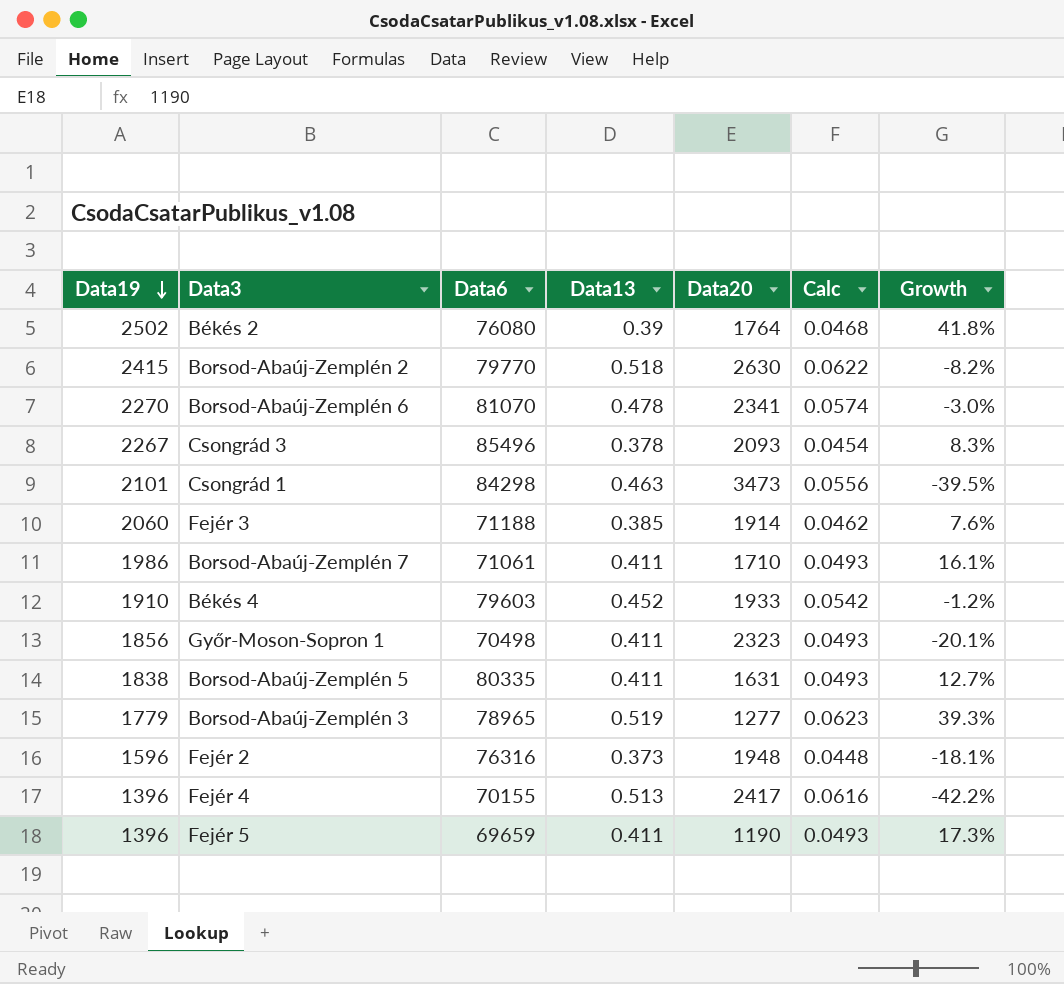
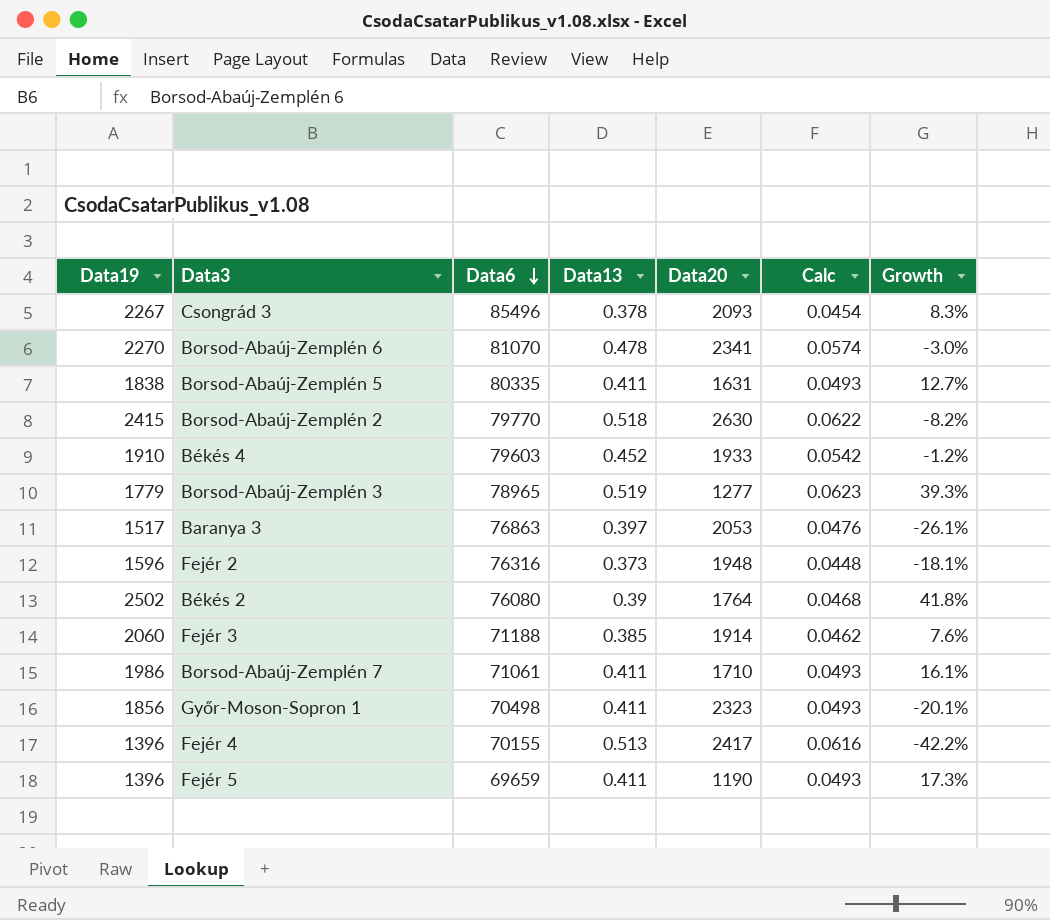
row order: Data19 descending -> Data6 descending
row Csongrád 1: 2101 | 84298 | 0.463 | 3473 | 0.0556 | -39.5% -> none
row Baranya 3: none -> 1517 | 76863 | 0.397 | 2053 | 0.0476 | -26.1%

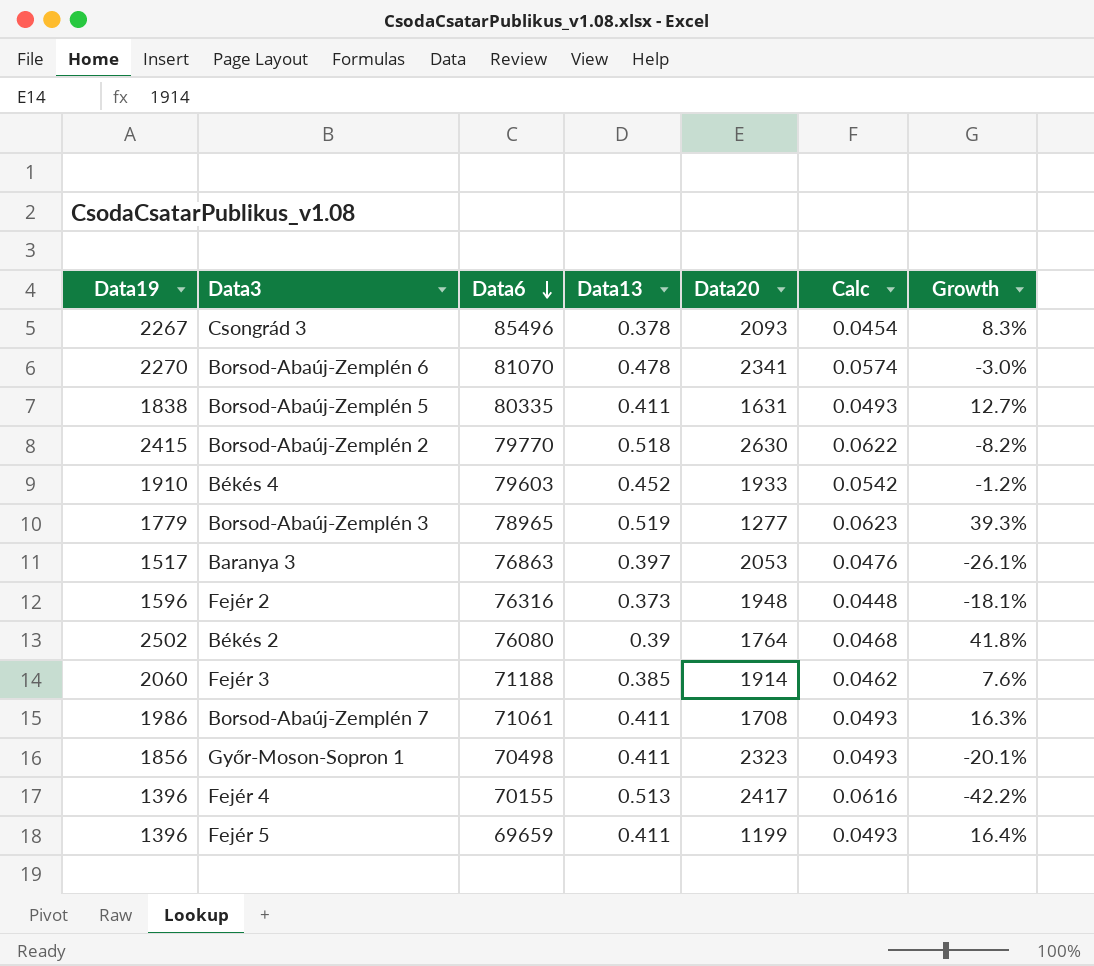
Borsod-Abaúj-Zemplén 7 | Data20: 1710 -> 1708
Borsod-Abaúj-Zemplén 7 | Growth: 16.1% -> 16.3%
Fejér 5 | Data20: 1190 -> 1199
Fejér 5 | Growth: 17.3% -> 16.4%

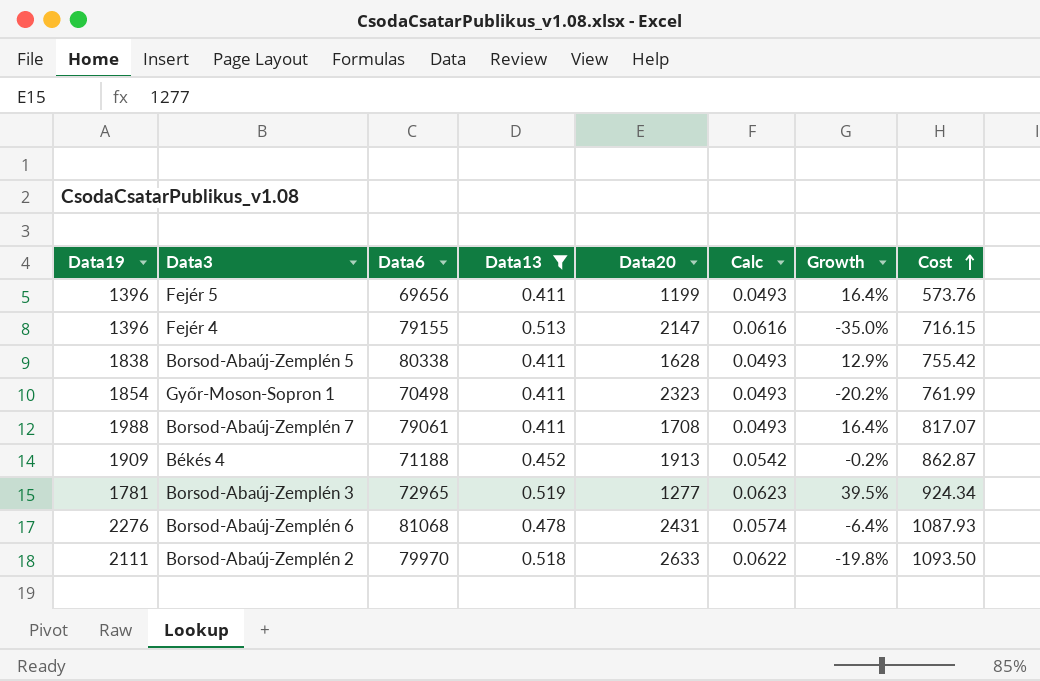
filter: none -> Data13 >= 0.411
row order: Data6 descending -> Cost ascending
column Cost | formula: none -> [Data19] * [Data13]
Fejér 5 | Data6: 69659 -> 69656
Fejér 4 | Data6: 70155 -> 79155
Fejér 4 | Data20: 2417 -> 2147
Fejér 4 | Growth: -42.2% -> -35.0%
Borsod-Abaúj-Zemplén 5 | Data6: 80335 -> 80338
Borsod-Abaúj-Zemplén 5 | Data20: 1631 -> 1628
Borsod-Abaúj-Zemplén 5 | Growth: 12.7% -> 12.9%
Győr-Moson-Sopron 1 | Data19: 1856 -> 1854
Győr-Moson-Sopron 1 | Growth: -20.1% -> -20.2%
Borsod-Abaúj-Zemplén 7 | Data19: 1986 -> 1988
Borsod-Abaúj-Zemplén 7 | Data6: 71061 -> 79061
Borsod-Abaúj-Zemplén 7 | Growth: 16.3% -> 16.4%
Békés 4 | Data19: 1910 -> 1909
Békés 4 | Data6: 79603 -> 71188
Békés 4 | Data20: 1933 -> 1913
Békés 4 | Growth: -1.2% -> -0.2%
Borsod-Abaúj-Zemplén 3 | Data19: 1779 -> 1781
Borsod-Abaúj-Zemplén 3 | Data6: 78965 -> 72965
Borsod-Abaúj-Zemplén 3 | Growth: 39.3% -> 39.5%
Borsod-Abaúj-Zemplén 6 | Data19: 2270 -> 2276
Borsod-Abaúj-Zemplén 6 | Data6: 81070 -> 81068
Borsod-Abaúj-Zemplén 6 | Data20: 2341 -> 2431
Borsod-Abaúj-Zemplén 6 | Growth: -3.0% -> -6.4%
Borsod-Abaúj-Zemplén 2 | Data19: 2415 -> 2111
Borsod-Abaúj-Zemplén 2 | Data6: 79770 -> 79970
Borsod-Abaúj-Zemplén 2 | Data20: 2630 -> 2633
Borsod-Abaúj-Zemplén 2 | Growth: -8.2% -> -19.8%

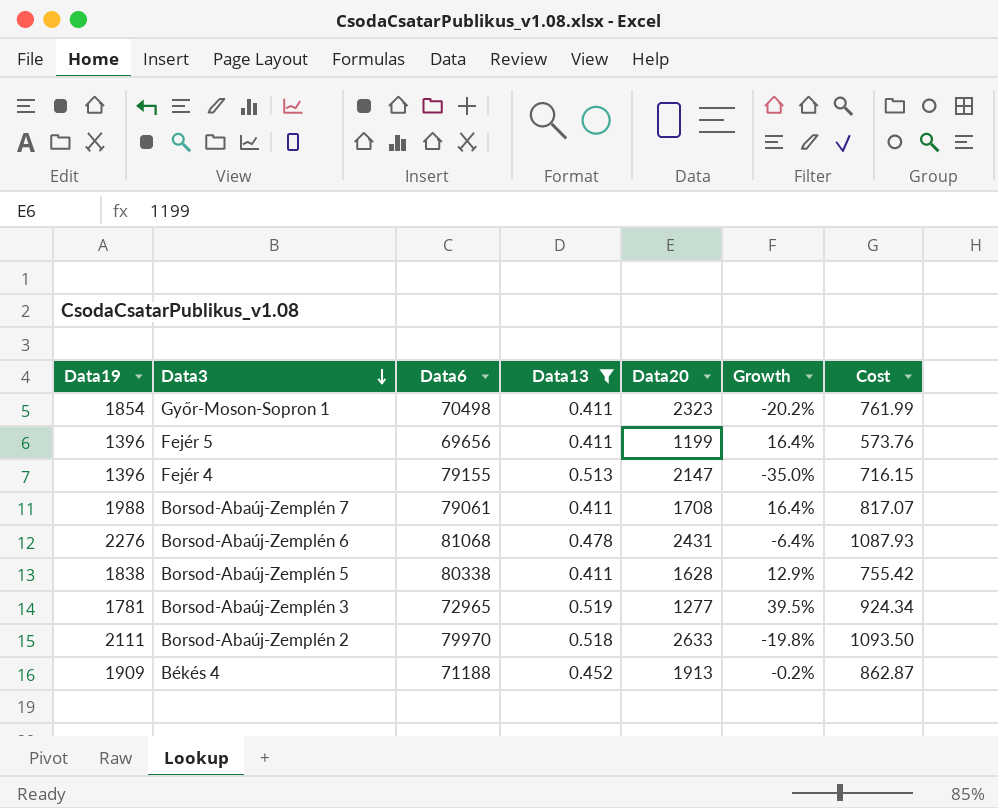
row order: Cost ascending -> Data3 descending
column Calc | formula: [Data13] * 0.12 -> none

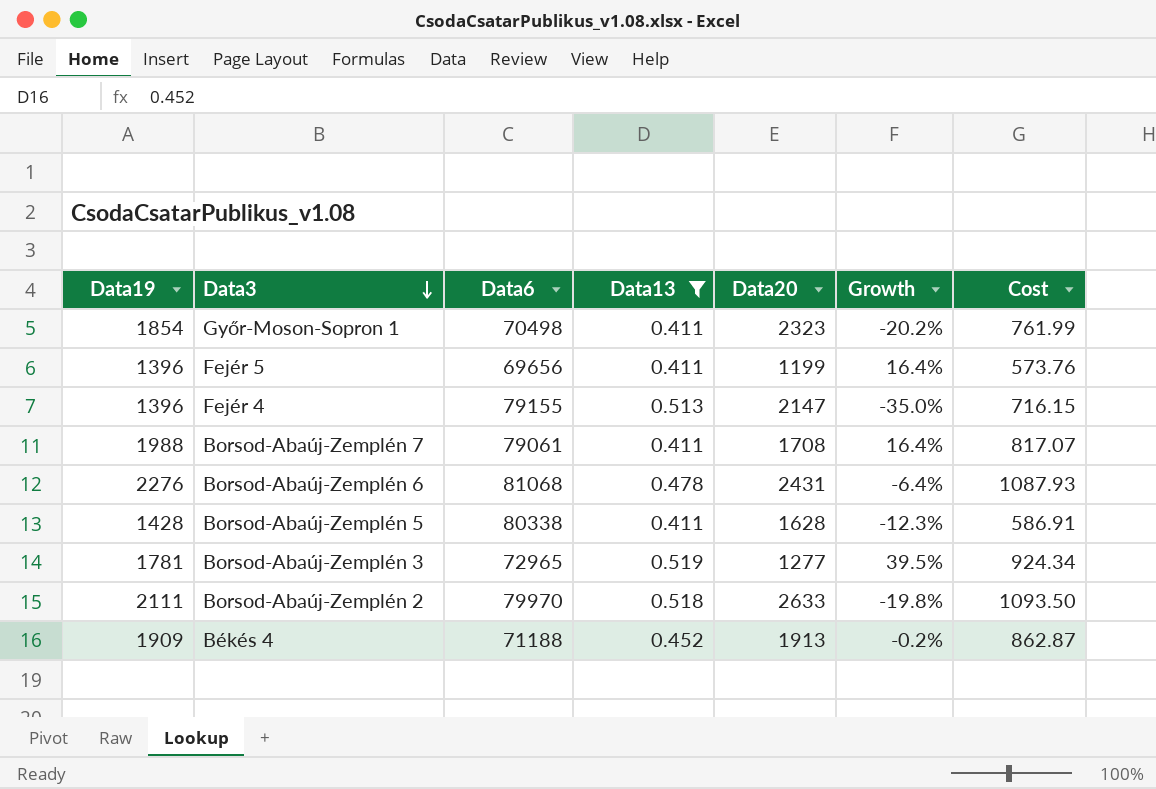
Borsod-Abaúj-Zemplén 5 | Data19: 1838 -> 1428
Borsod-Abaúj-Zemplén 5 | Growth: 12.9% -> -12.3%
Borsod-Abaúj-Zemplén 5 | Cost: 755.42 -> 586.91

